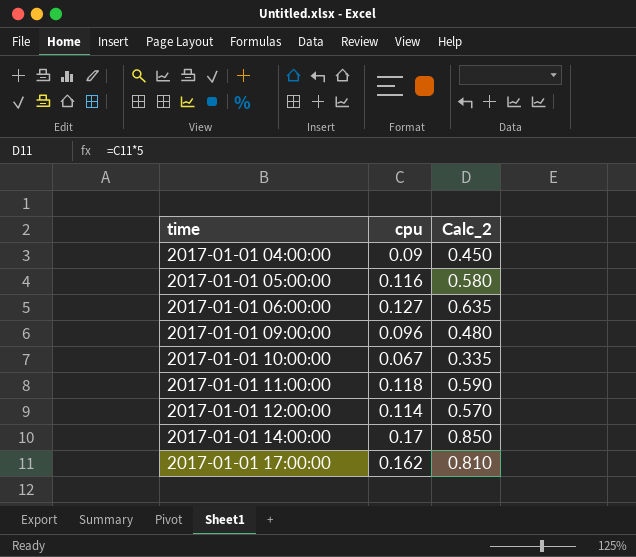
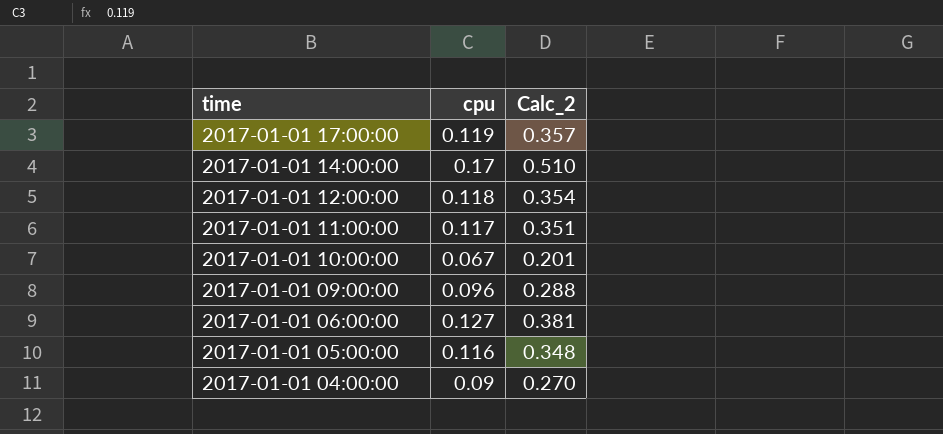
row order: time ascending -> time descending
column Calc_2 | formula: [cpu] * 5 -> [cpu] * 3
2017-01-01 17:00:00 | cpu: 0.162 -> 0.119
2017-01-01 12:00:00 | cpu: 0.114 -> 0.118
2017-01-01 11:00:00 | cpu: 0.118 -> 0.117

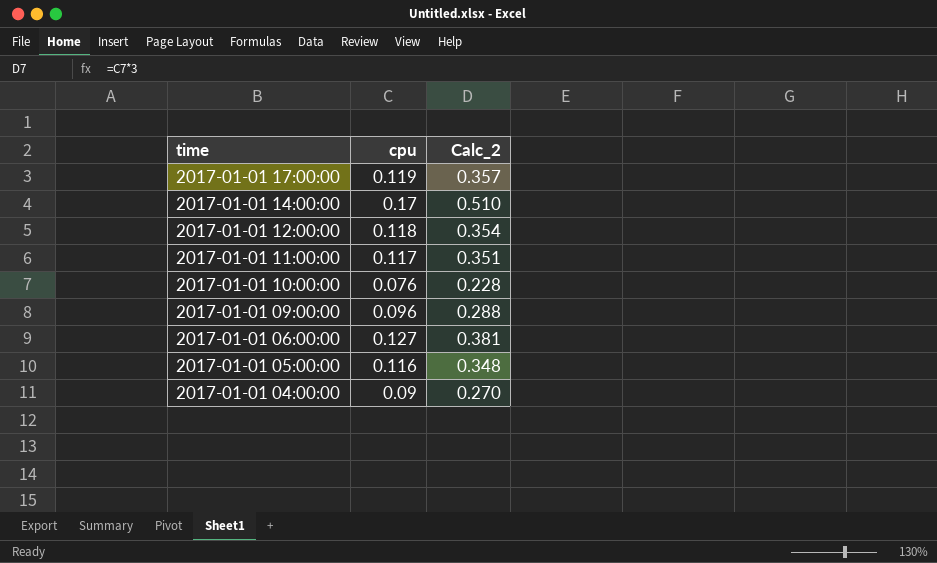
2017-01-01 10:00:00 | cpu: 0.067 -> 0.076
2017-01-01 10:00:00 | Calc_2: 0.201 -> 0.228

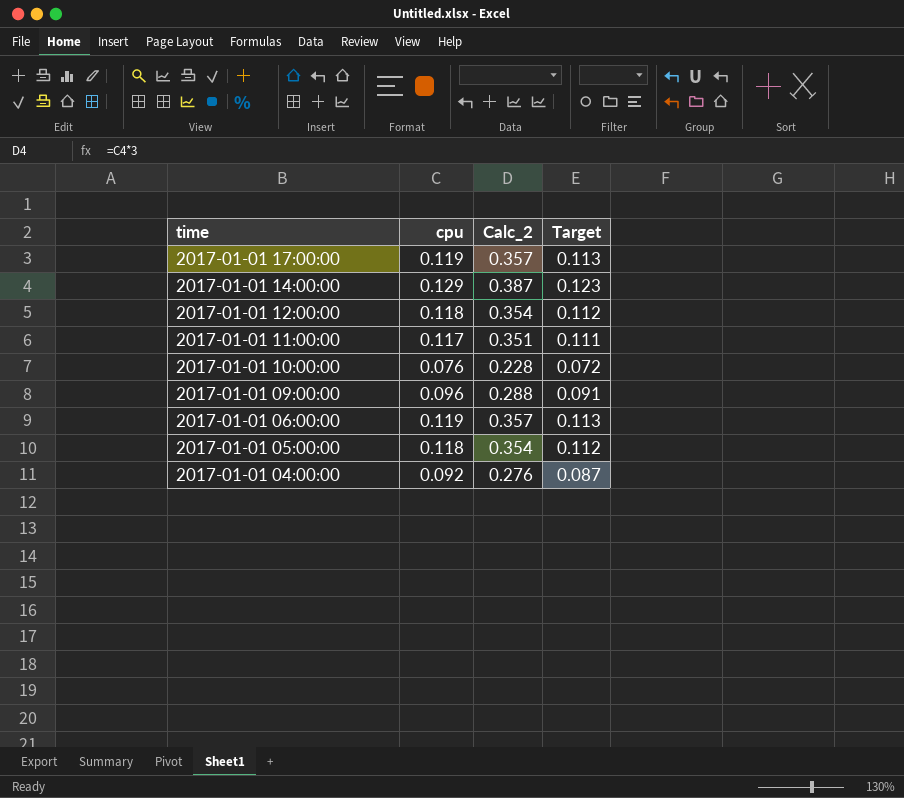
column Target | formula: none -> [cpu] * 0.95
2017-01-01 14:00:00 | cpu: 0.17 -> 0.129
2017-01-01 14:00:00 | Calc_2: 0.510 -> 0.387
2017-01-01 06:00:00 | cpu: 0.127 -> 0.119
2017-01-01 06:00:00 | Calc_2: 0.381 -> 0.357
2017-01-01 05:00:00 | cpu: 0.116 -> 0.118
2017-01-01 05:00:00 | Calc_2: 0.348 -> 0.354
2017-01-01 04:00:00 | cpu: 0.09 -> 0.092
2017-01-01 04:00:00 | Calc_2: 0.270 -> 0.276

